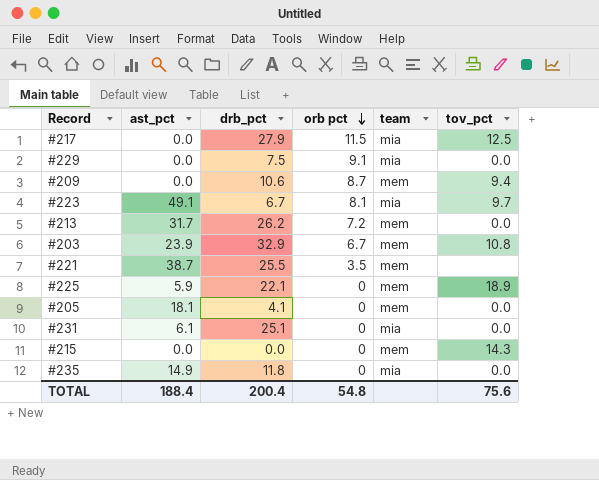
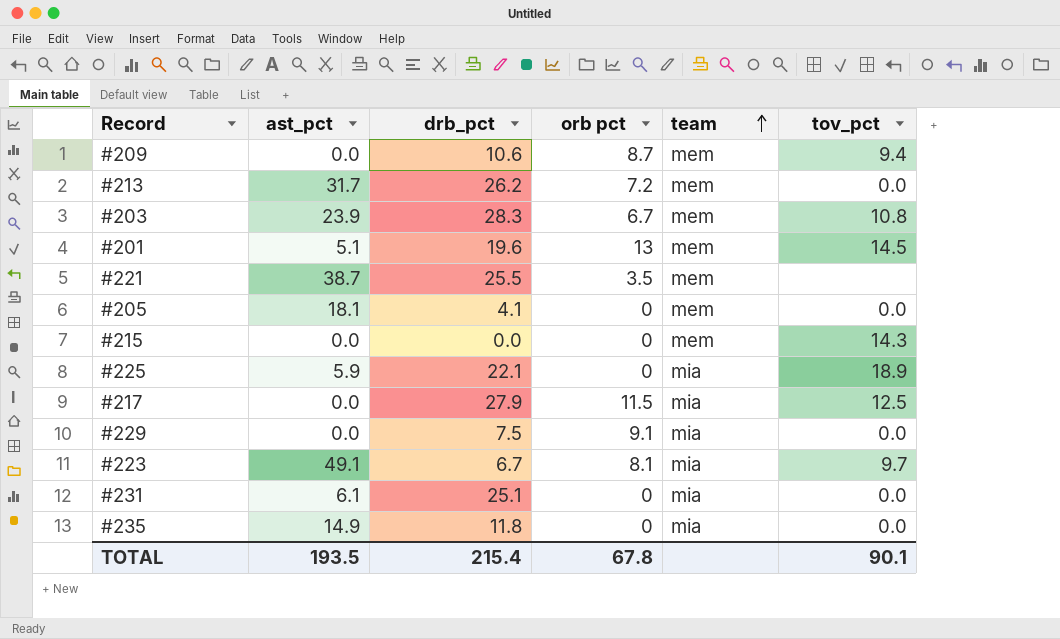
row order: orb pct descending -> team ascending
#203 | drb_pct: 32.9 -> 28.3
row #201: none -> 5.1 | 19.6 | 13 | mem | 14.5
#225 | team: mem -> mia
TOTAL | ast_pct: 188.4 -> 193.5
TOTAL | drb_pct: 200.4 -> 215.4
TOTAL | orb pct: 54.8 -> 67.8
TOTAL | tov_pct: 75.6 -> 90.1

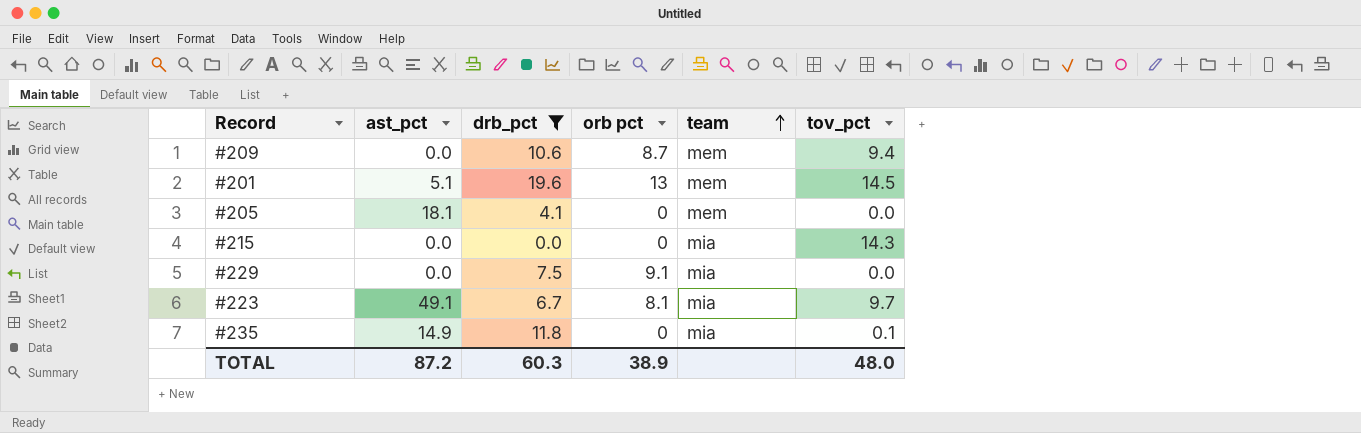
filter: none -> drb_pct <= 19.6
#215 | team: mem -> mia
#235 | tov_pct: 0.0 -> 0.1
TOTAL | ast_pct: 193.5 -> 87.2
TOTAL | drb_pct: 215.4 -> 60.3
TOTAL | orb pct: 67.8 -> 38.9
TOTAL | tov_pct: 90.1 -> 48.0

